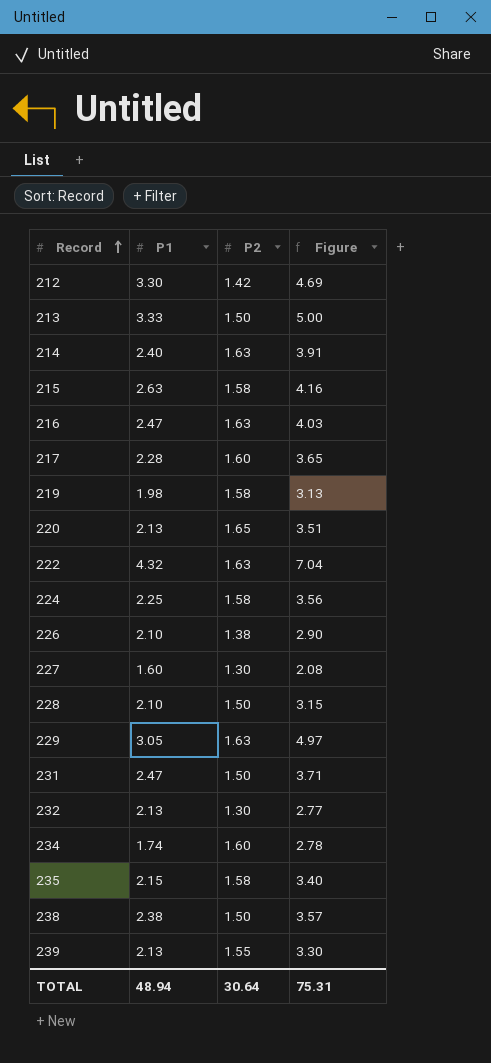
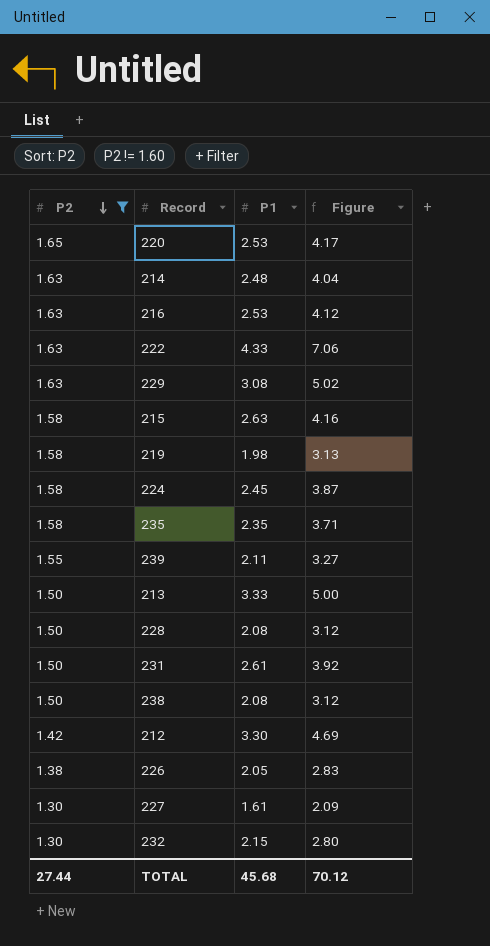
filter: none -> P2 != 1.60
row order: Record ascending -> P2 descending
column P2 | position: 3 -> 1
220 | P1: 2.13 -> 2.53
220 | Figure: 3.51 -> 4.17
214 | P1: 2.40 -> 2.48
214 | Figure: 3.91 -> 4.04
216 | P1: 2.47 -> 2.53
216 | Figure: 4.03 -> 4.12
222 | P1: 4.32 -> 4.33
222 | Figure: 7.04 -> 7.06
229 | P1: 3.05 -> 3.08
229 | Figure: 4.97 -> 5.02
224 | P1: 2.25 -> 2.45
224 | Figure: 3.56 -> 3.87
235 | P1: 2.15 -> 2.35
235 | Figure: 3.40 -> 3.71
239 | P1: 2.13 -> 2.11
239 | Figure: 3.30 -> 3.27
228 | P1: 2.10 -> 2.08
228 | Figure: 3.15 -> 3.12
231 | P1: 2.47 -> 2.61
231 | Figure: 3.71 -> 3.92
238 | P1: 2.38 -> 2.08
238 | Figure: 3.57 -> 3.12
226 | P1: 2.10 -> 2.05
226 | Figure: 2.90 -> 2.83
227 | P1: 1.60 -> 1.61
227 | Figure: 2.08 -> 2.09
232 | P1: 2.13 -> 2.15
232 | Figure: 2.77 -> 2.80
TOTAL | P2: 30.64 -> 27.44
TOTAL | P1: 48.94 -> 45.68
TOTAL | Figure: 75.31 -> 70.12

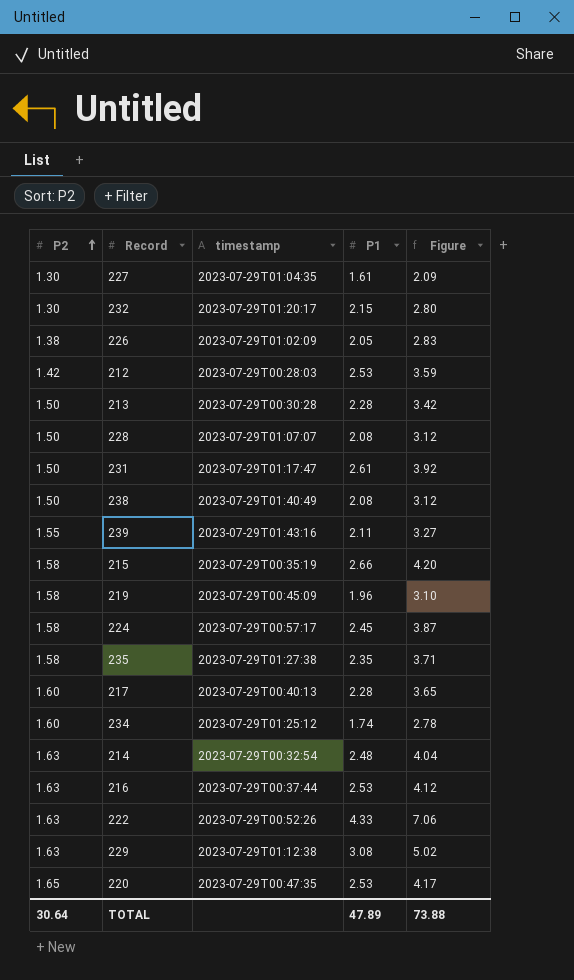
filter: P2 != 1.60 -> none
row order: P2 descending -> P2 ascending
column timestamp | position: none -> 3
212 | P1: 3.30 -> 2.53
212 | Figure: 4.69 -> 3.59
213 | P1: 3.33 -> 2.28
213 | Figure: 5.00 -> 3.42
215 | P1: 2.63 -> 2.66
215 | Figure: 4.16 -> 4.20
219 | P1: 1.98 -> 1.96
219 | Figure: 3.13 -> 3.10
TOTAL | P2: 27.44 -> 30.64
TOTAL | P1: 45.68 -> 47.89
TOTAL | Figure: 70.12 -> 73.88

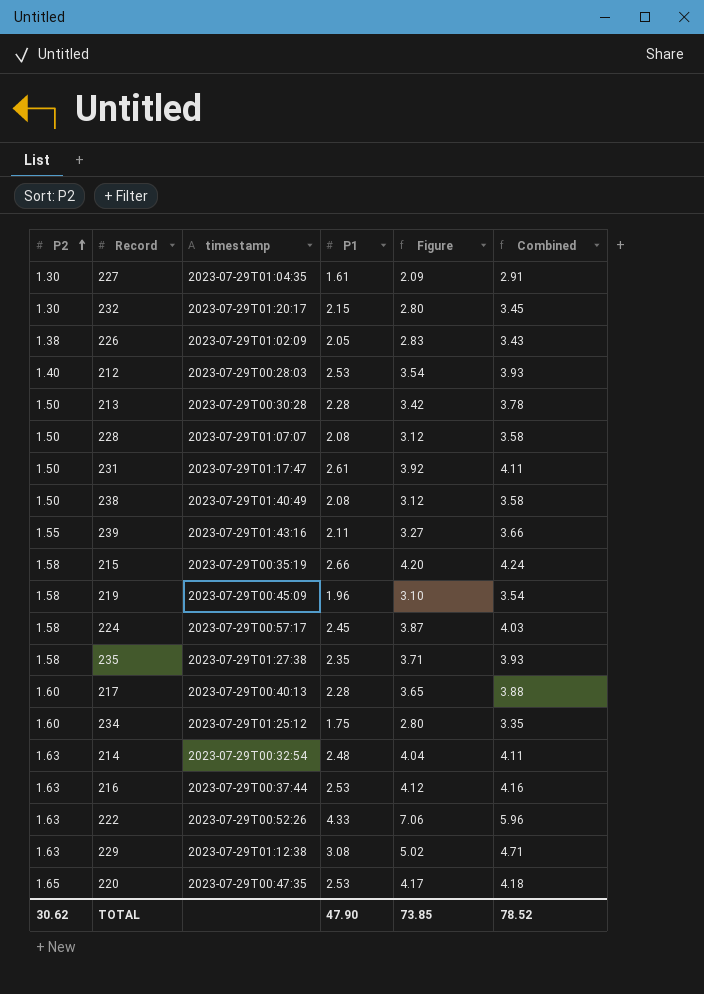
column Combined | formula: none -> [P2] + [P1]
212 | P2: 1.42 -> 1.40
212 | Figure: 3.59 -> 3.54
234 | P1: 1.74 -> 1.75
234 | Figure: 2.78 -> 2.80
TOTAL | P2: 30.64 -> 30.62
TOTAL | P1: 47.89 -> 47.90
TOTAL | Figure: 73.88 -> 73.85

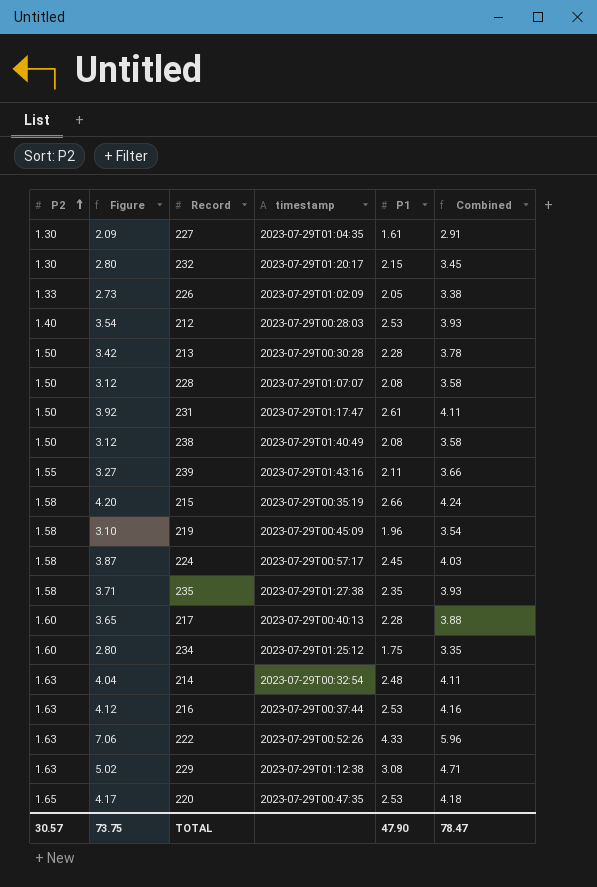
column Figure | position: 5 -> 2
226 | P2: 1.38 -> 1.33
226 | Figure: 2.83 -> 2.73
226 | Combined: 3.43 -> 3.38
TOTAL | P2: 30.62 -> 30.57
TOTAL | Figure: 73.85 -> 73.75
TOTAL | Combined: 78.52 -> 78.47

